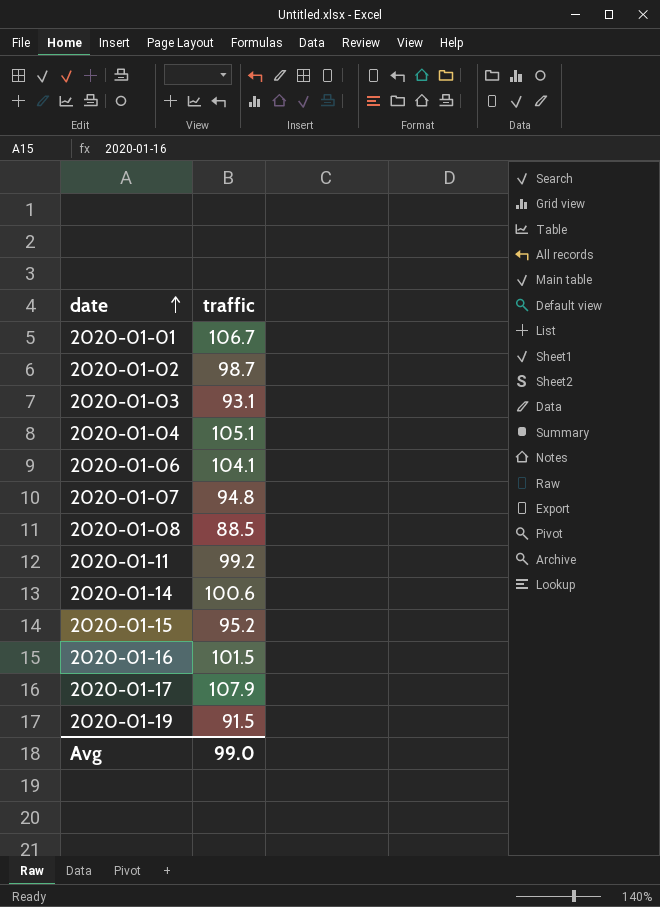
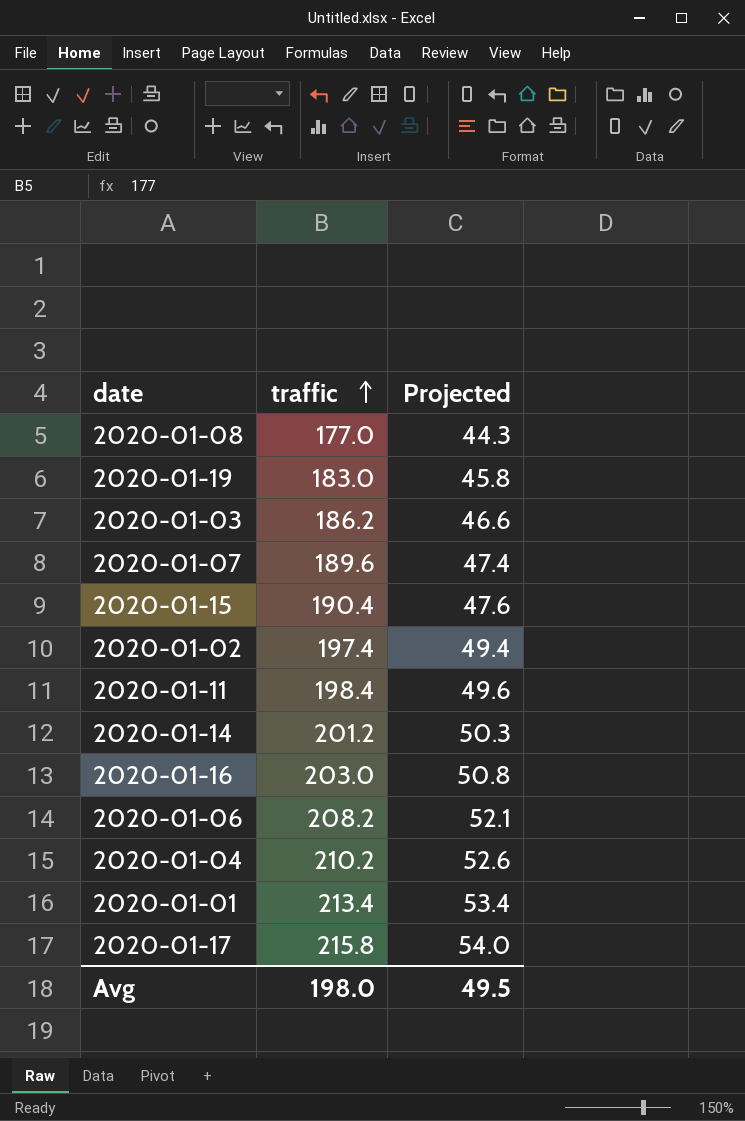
row order: date ascending -> traffic ascending
column Projected | formula: none -> [traffic] * 0.25
2020-01-08 | traffic: 88.5 -> 177.0
2020-01-19 | traffic: 91.5 -> 183.0
2020-01-03 | traffic: 93.1 -> 186.2
2020-01-07 | traffic: 94.8 -> 189.6
2020-01-15 | traffic: 95.2 -> 190.4
2020-01-02 | traffic: 98.7 -> 197.4
2020-01-11 | traffic: 99.2 -> 198.4
2020-01-14 | traffic: 100.6 -> 201.2
2020-01-16 | traffic: 101.5 -> 203.0
2020-01-06 | traffic: 104.1 -> 208.2
2020-01-04 | traffic: 105.1 -> 210.2
2020-01-01 | traffic: 106.7 -> 213.4
2020-01-17 | traffic: 107.9 -> 215.8
Avg | traffic: 99.0 -> 198.0

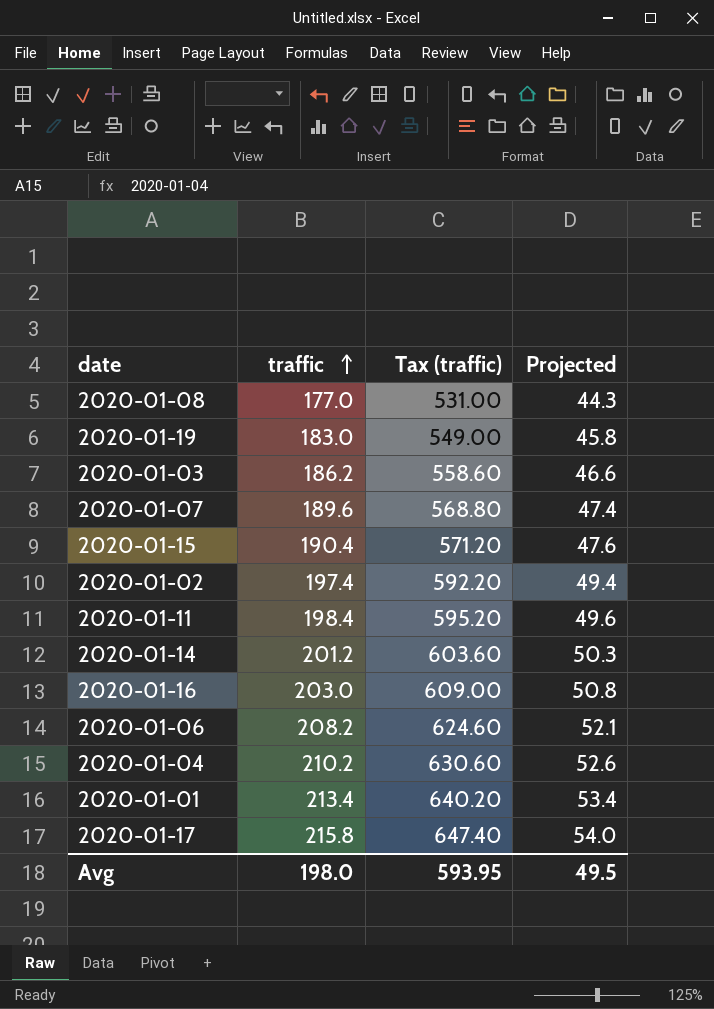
column Tax (traffic) | formula: none -> [traffic] * 3

